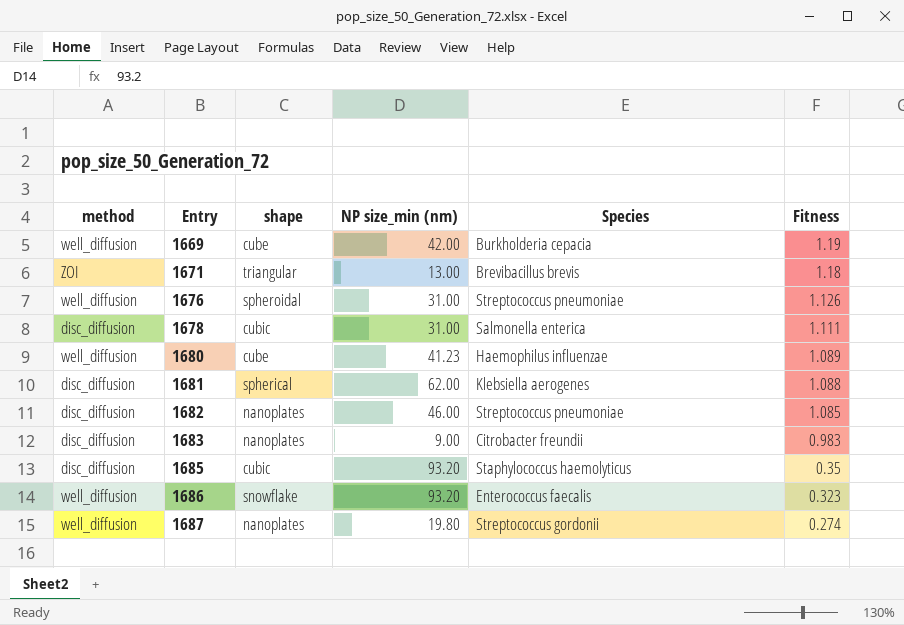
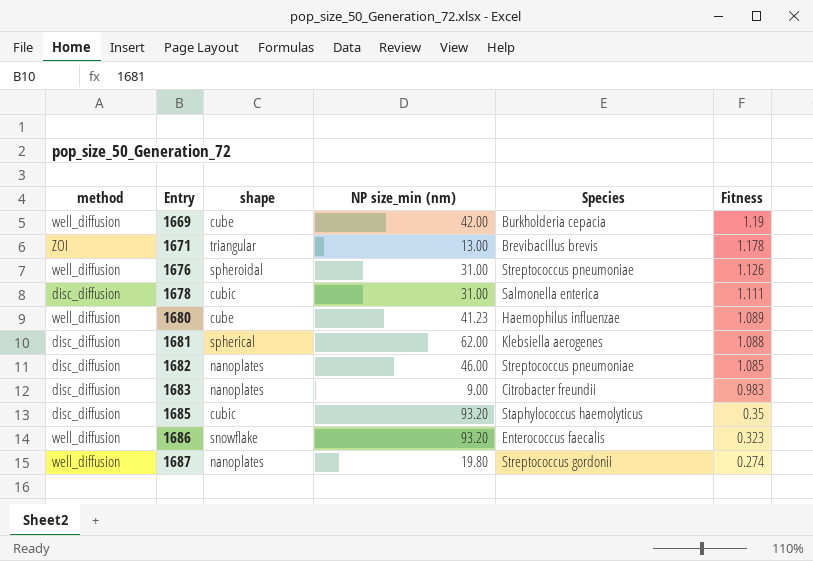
1671 | Fitness: 1.18 -> 1.178

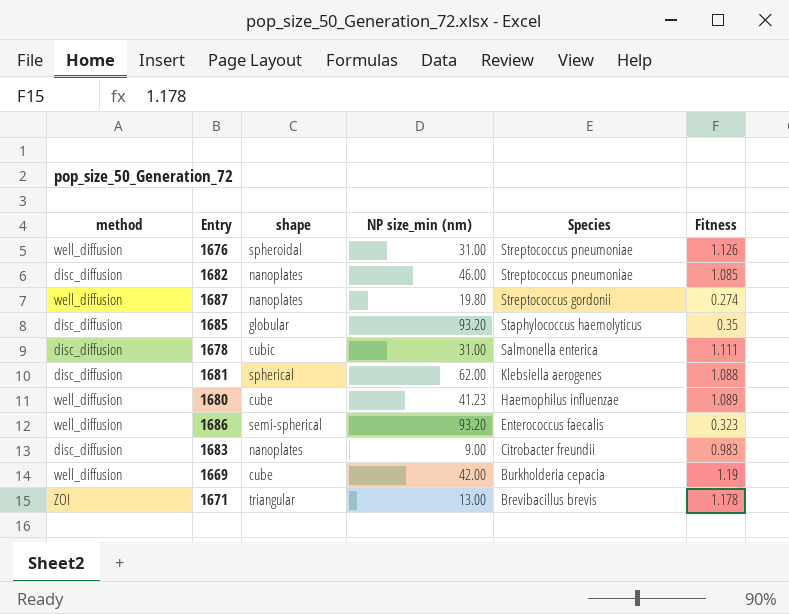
row order: Entry ascending -> Species descending
1685 | shape: cubic -> globular
1686 | shape: snowflake -> semi-spherical

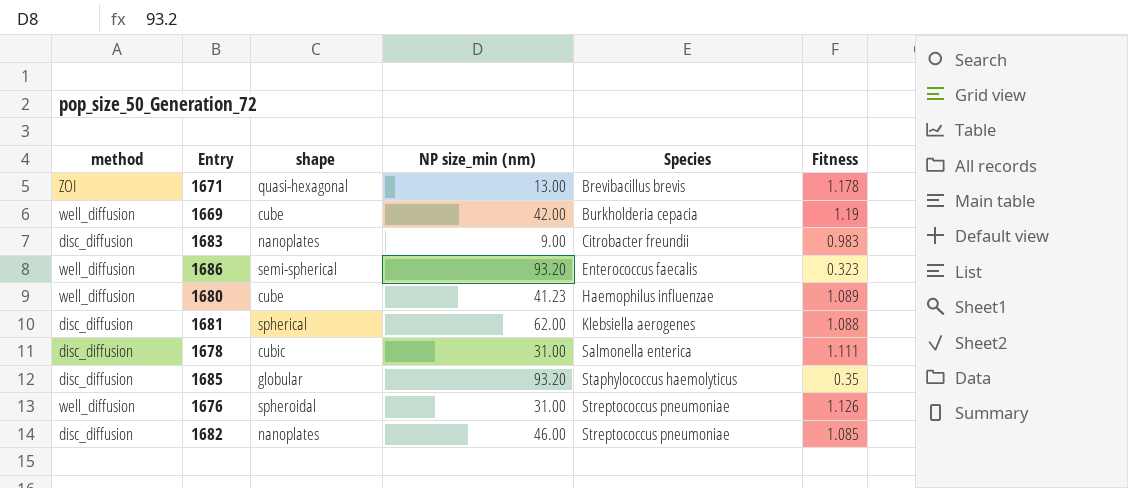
row order: Species descending -> Species ascending
row 1687: well_diffusion | nanoplates | 19.80 | Streptococcus gordonii | 0.274 -> none
1671 | shape: triangular -> quasi-hexagonal

